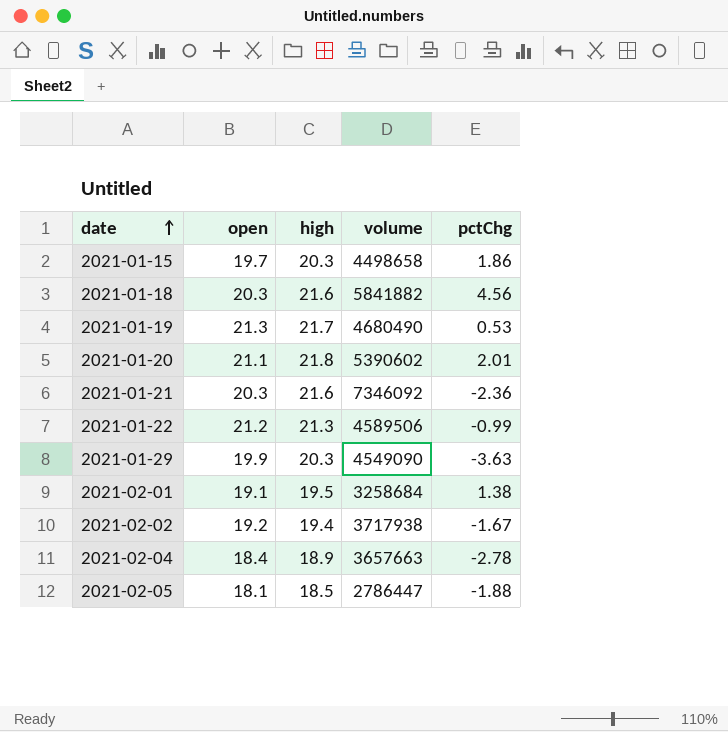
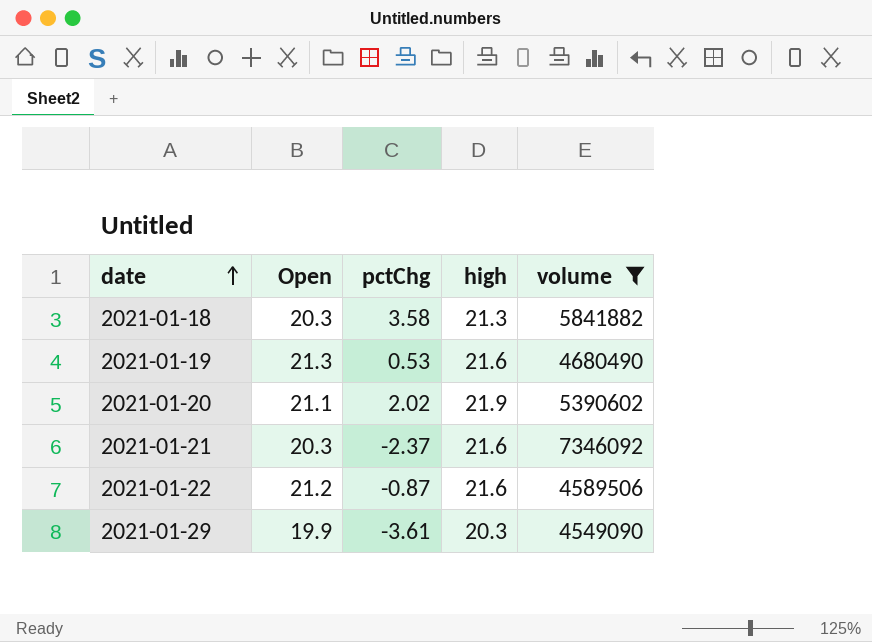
filter: none -> volume >= 4549090
column name: open -> Open
column pctChg | position: 5 -> 3
2021-01-18 | pctChg: 4.56 -> 3.58
2021-01-18 | high: 21.6 -> 21.3
2021-01-19 | high: 21.7 -> 21.6
2021-01-20 | pctChg: 2.01 -> 2.02
2021-01-20 | high: 21.8 -> 21.9
2021-01-21 | pctChg: -2.36 -> -2.37
2021-01-22 | pctChg: -0.99 -> -0.87
2021-01-22 | high: 21.3 -> 21.6
2021-01-29 | pctChg: -3.63 -> -3.61

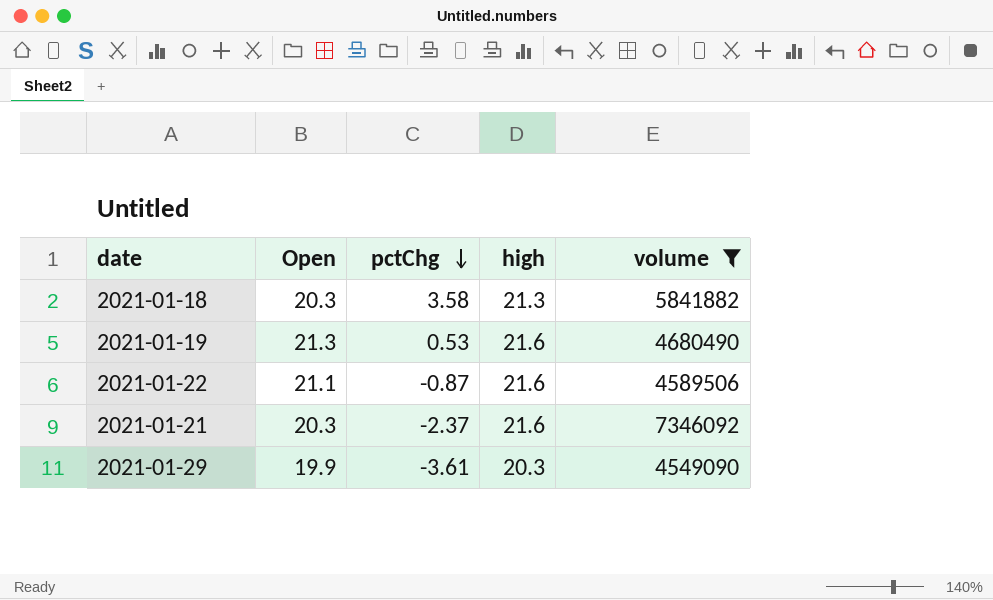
row order: date ascending -> pctChg descending
row 2021-01-20: 21.1 | 2.02 | 21.9 | 5390602 -> none
2021-01-22 | Open: 21.2 -> 21.1

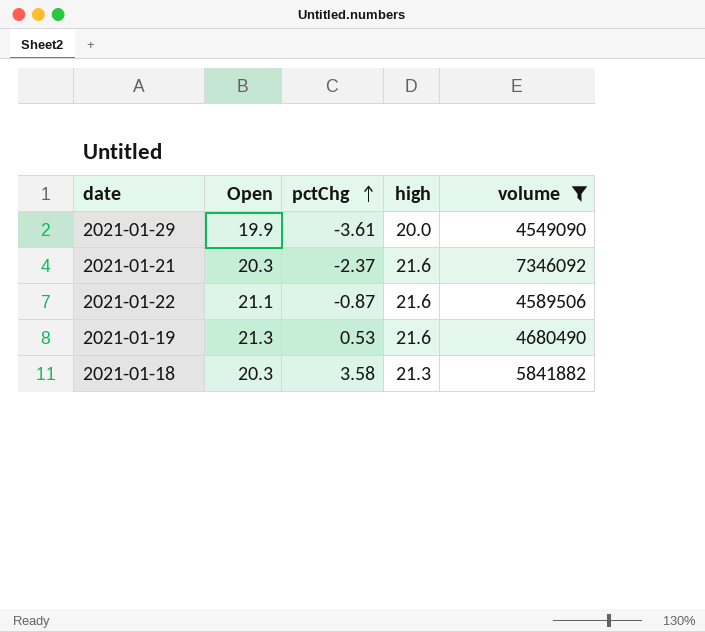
row order: pctChg descending -> pctChg ascending
2021-01-29 | high: 20.3 -> 20.0

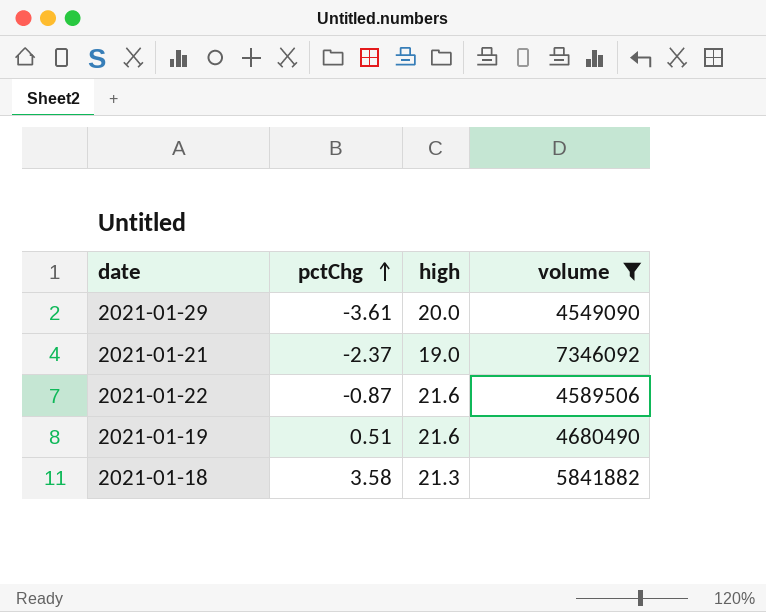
column Open | position: 2 -> none
2021-01-21 | high: 21.6 -> 19.0
2021-01-19 | pctChg: 0.53 -> 0.51

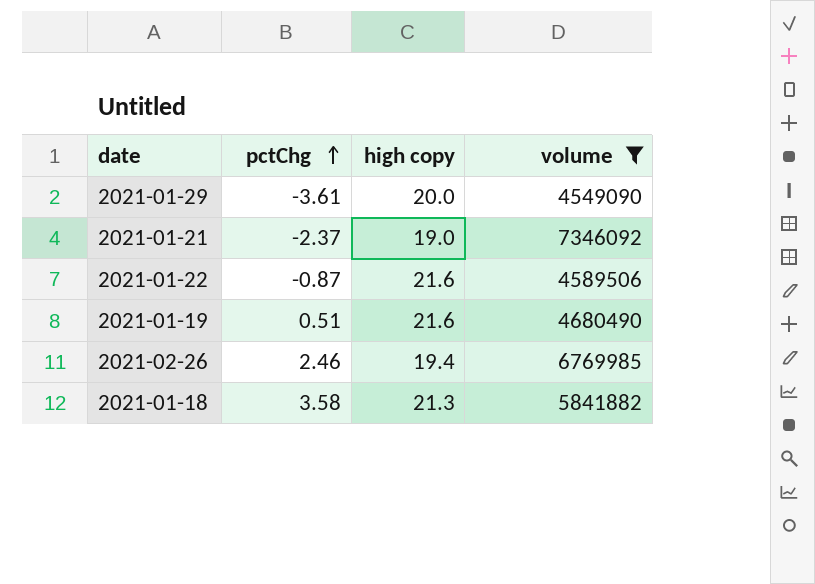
column name: high -> high copy
row 2021-02-26: none -> 2.46 | 19.4 | 6769985

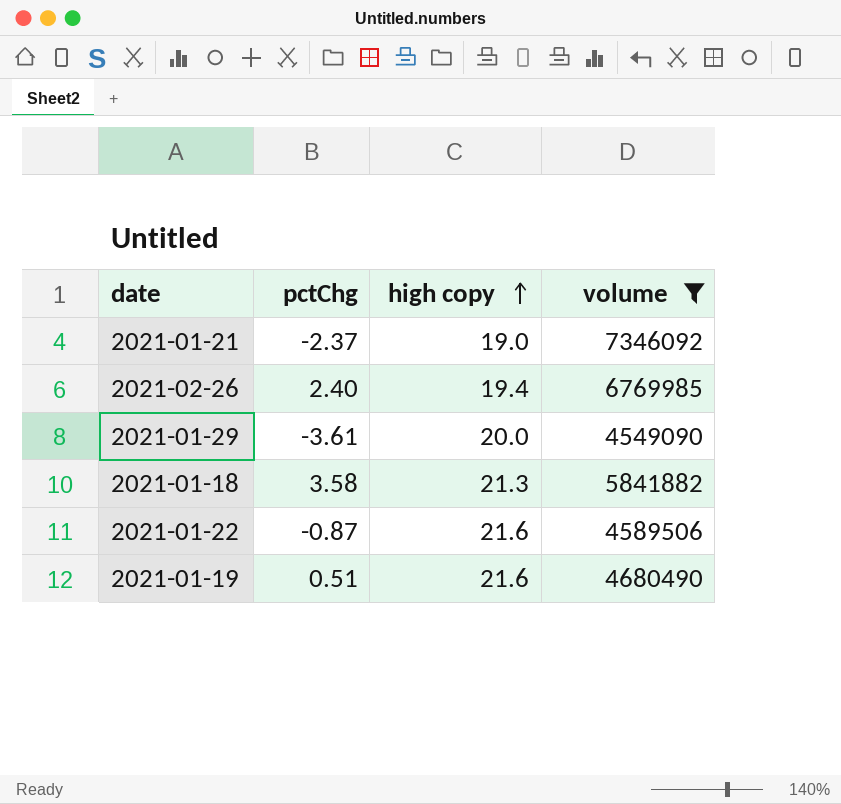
row order: pctChg ascending -> high copy ascending
2021-02-26 | pctChg: 2.46 -> 2.40

